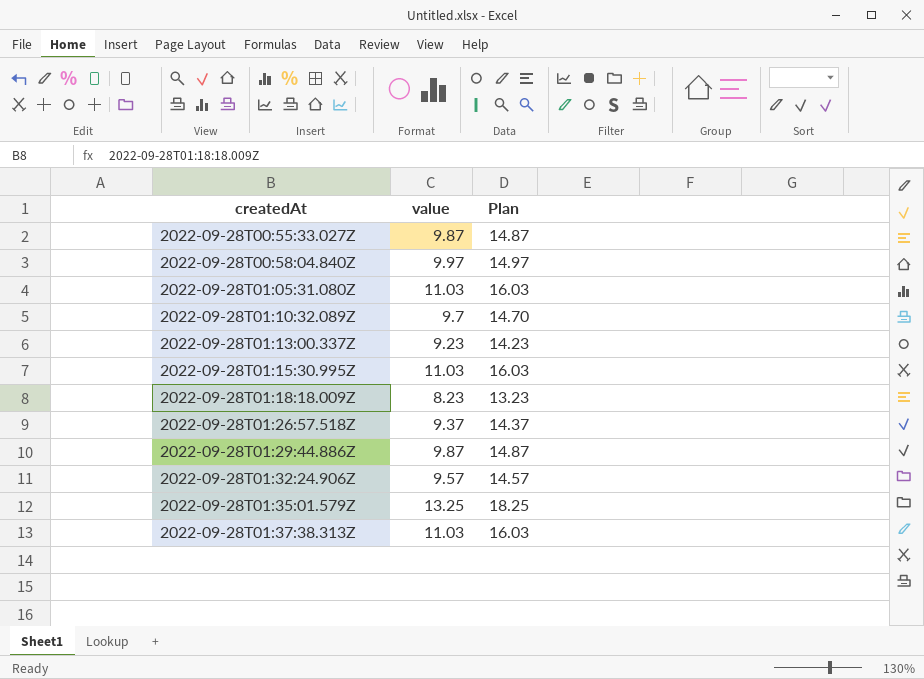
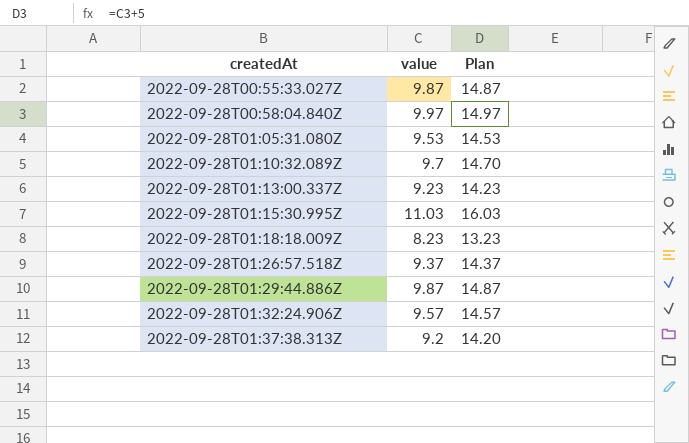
row 2022-09-28T01:35:01.579Z: 13.25 | 18.25 -> none
2022-09-28T01:05:31.080Z | value: 11.03 -> 9.53
2022-09-28T01:05:31.080Z | Plan: 16.03 -> 14.53
2022-09-28T01:37:38.313Z | value: 11.03 -> 9.2
2022-09-28T01:37:38.313Z | Plan: 16.03 -> 14.20

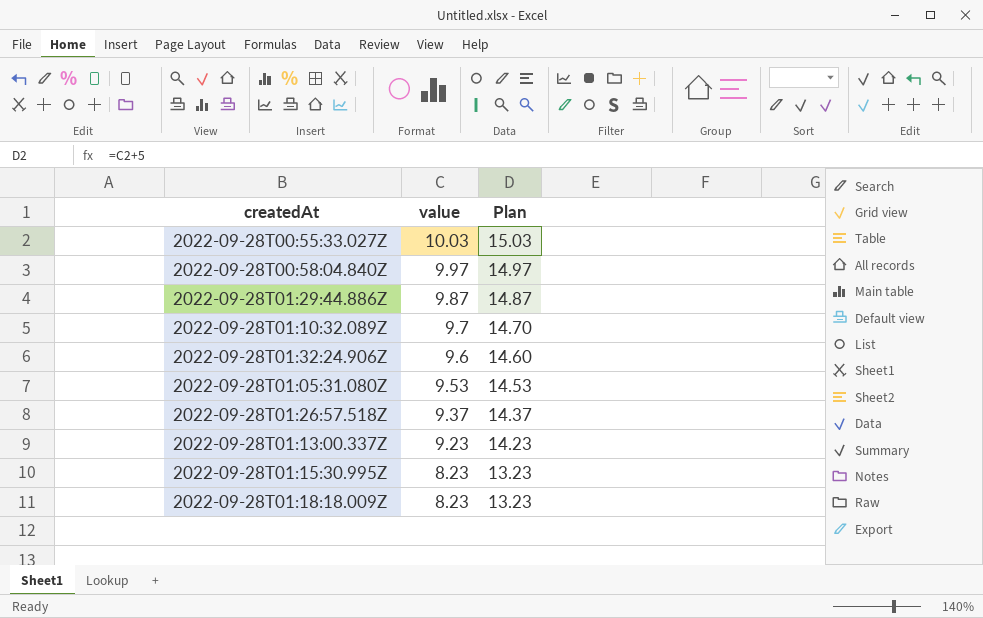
row order: createdAt ascending -> value descending
row 2022-09-28T01:37:38.313Z: 9.2 | 14.20 -> none
2022-09-28T00:55:33.027Z | value: 9.87 -> 10.03
2022-09-28T00:55:33.027Z | Plan: 14.87 -> 15.03
2022-09-28T01:32:24.906Z | value: 9.57 -> 9.6
2022-09-28T01:32:24.906Z | Plan: 14.57 -> 14.60
2022-09-28T01:15:30.995Z | value: 11.03 -> 8.23
2022-09-28T01:15:30.995Z | Plan: 16.03 -> 13.23

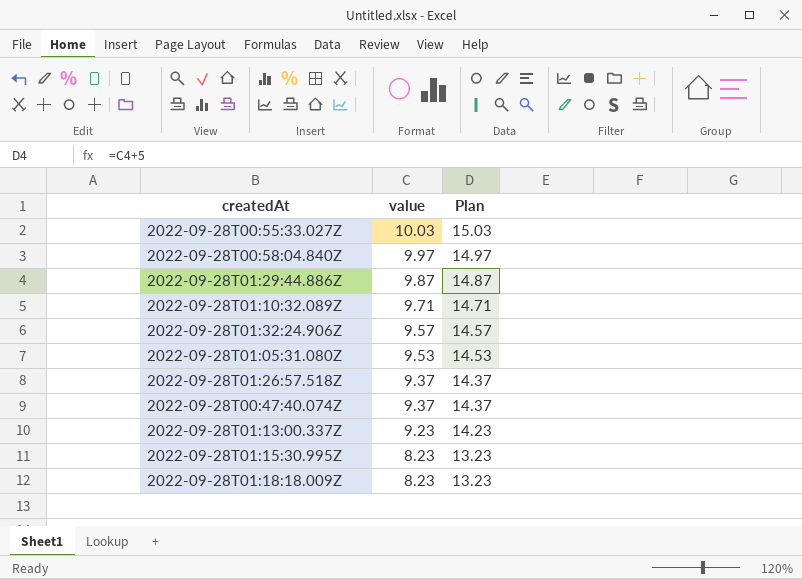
2022-09-28T01:10:32.089Z | value: 9.7 -> 9.71
2022-09-28T01:10:32.089Z | Plan: 14.70 -> 14.71
2022-09-28T01:32:24.906Z | value: 9.6 -> 9.57
2022-09-28T01:32:24.906Z | Plan: 14.60 -> 14.57
row 2022-09-28T00:47:40.074Z: none -> 9.37 | 14.37

